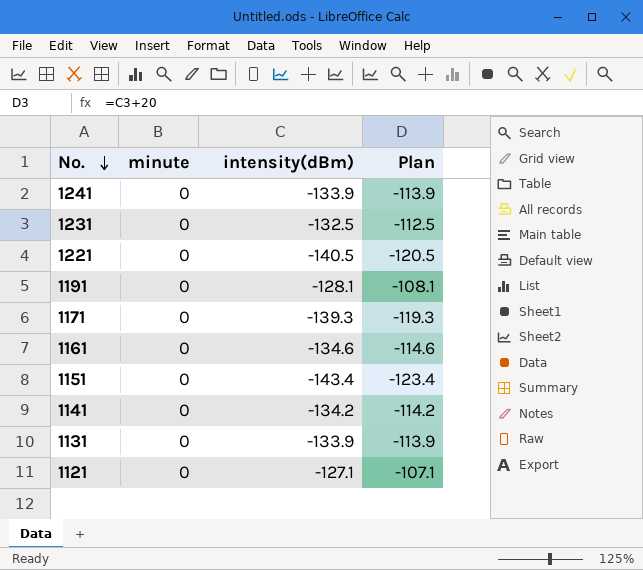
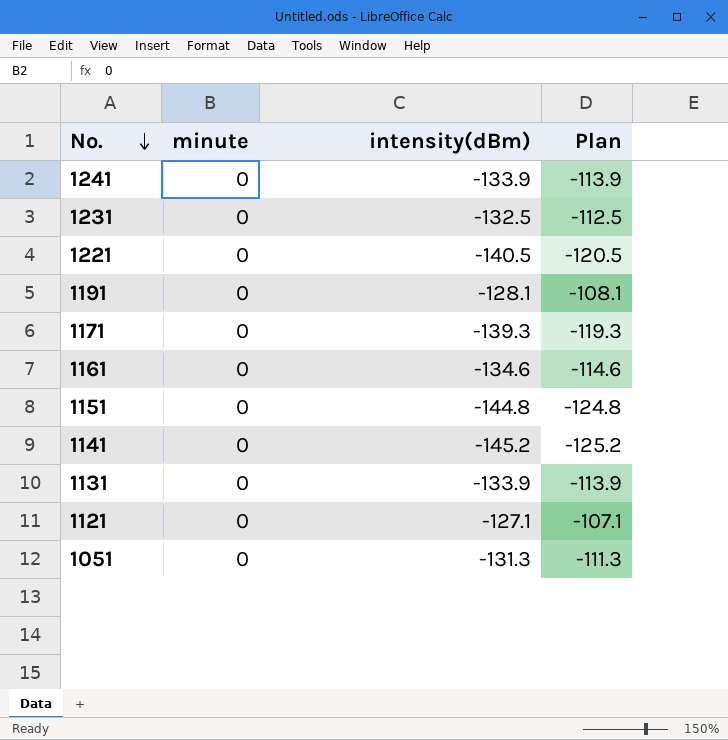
1151 | intensity(dBm): -143.4 -> -144.8
1151 | Plan: -123.4 -> -124.8
1141 | intensity(dBm): -134.2 -> -145.2
1141 | Plan: -114.2 -> -125.2
row 1051: none -> 0 | -131.3 | -111.3

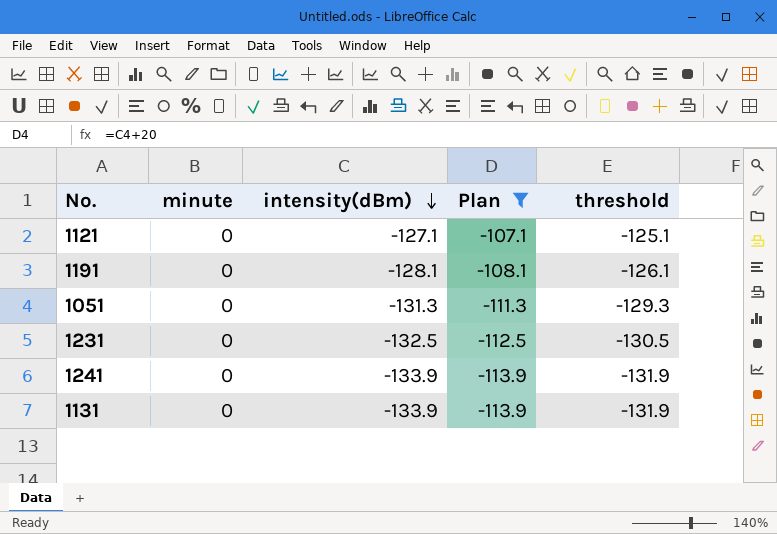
filter: none -> Plan >= -113.9
row order: No. descending -> intensity(dBm) descending
column threshold | formula: none -> [intensity(dBm)] + 2

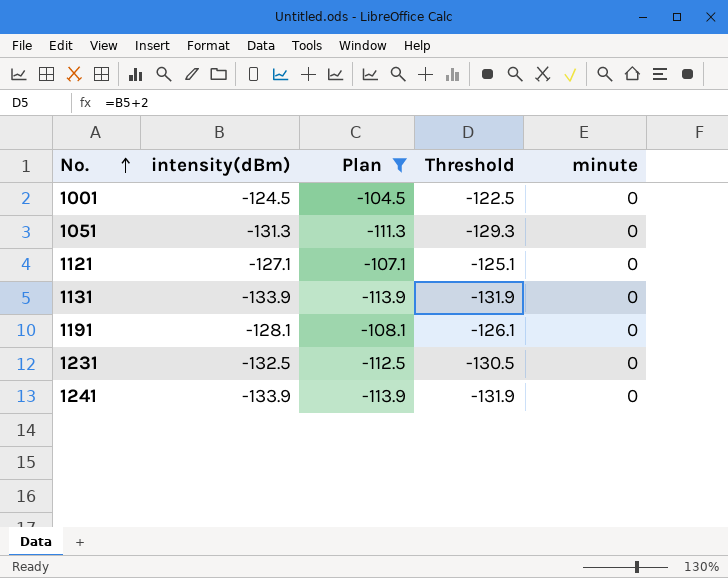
row order: intensity(dBm) descending -> No. ascending
column name: threshold -> Threshold
column minute | position: 2 -> 5
row 1001: none -> -124.5 | -104.5 | -122.5 | 0

